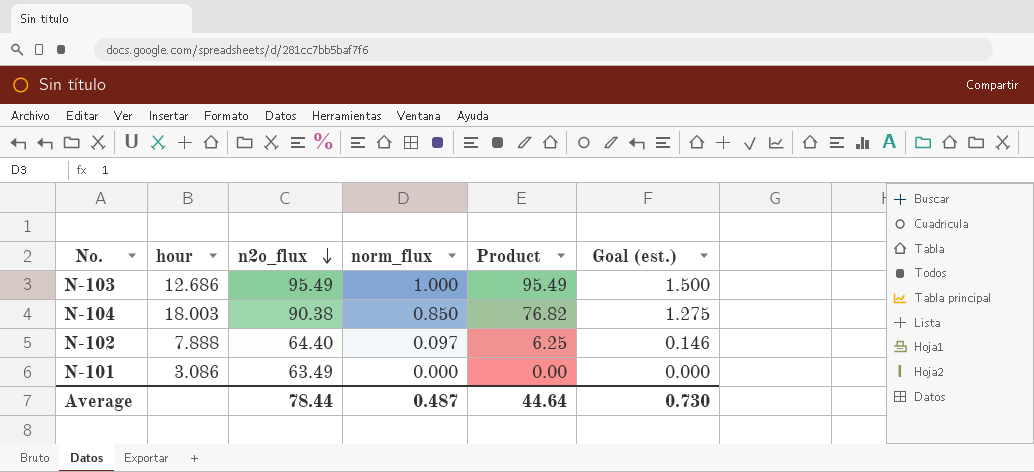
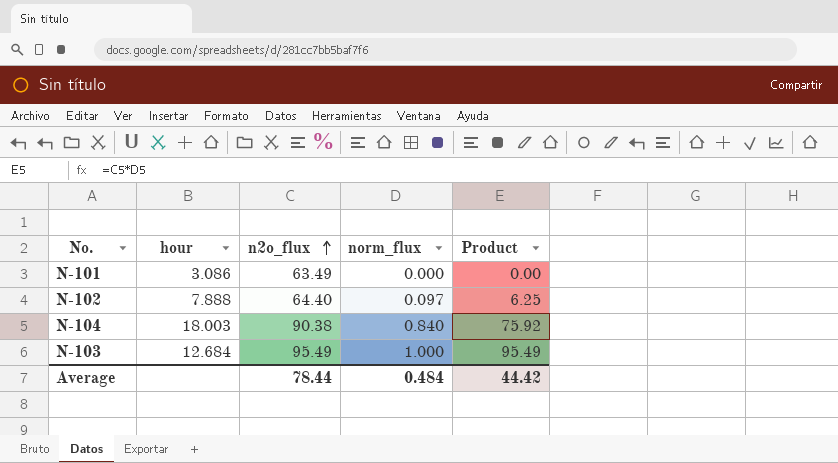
row order: n2o_flux descending -> n2o_flux ascending
column Goal (est.) | formula: [norm_flux] * 1.5 -> none
N-104 | norm_flux: 0.850 -> 0.840
N-104 | Product: 76.82 -> 75.92
N-103 | hour: 12.686 -> 12.684
Average | norm_flux: 0.487 -> 0.484
Average | Product: 44.64 -> 44.42

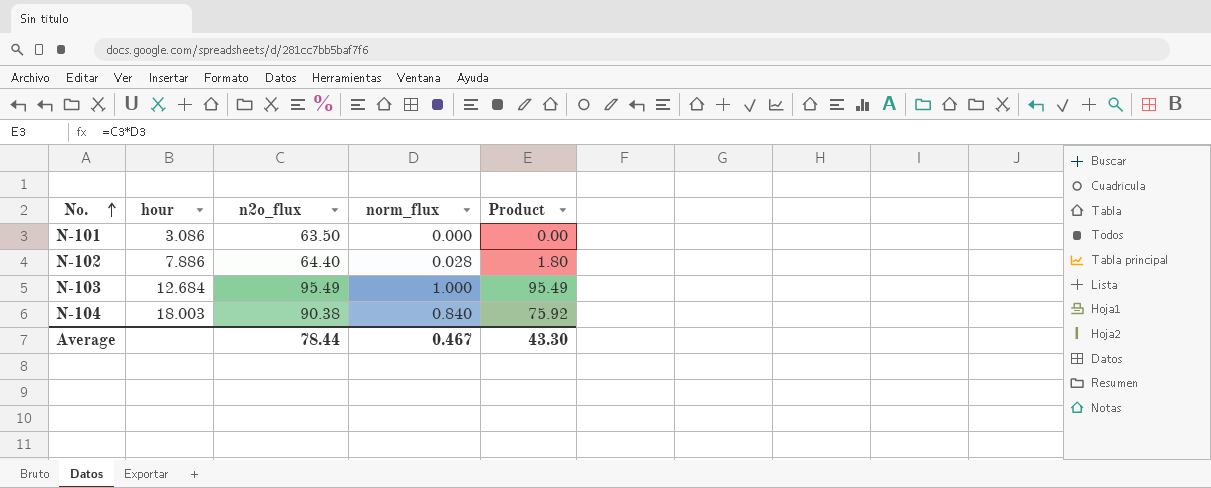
row order: n2o_flux ascending -> No. ascending
N-101 | n2o_flux: 63.49 -> 63.50
N-102 | hour: 7.888 -> 7.886
N-102 | norm_flux: 0.097 -> 0.028
N-102 | Product: 6.25 -> 1.80
Average | norm_flux: 0.484 -> 0.467
Average | Product: 44.42 -> 43.30

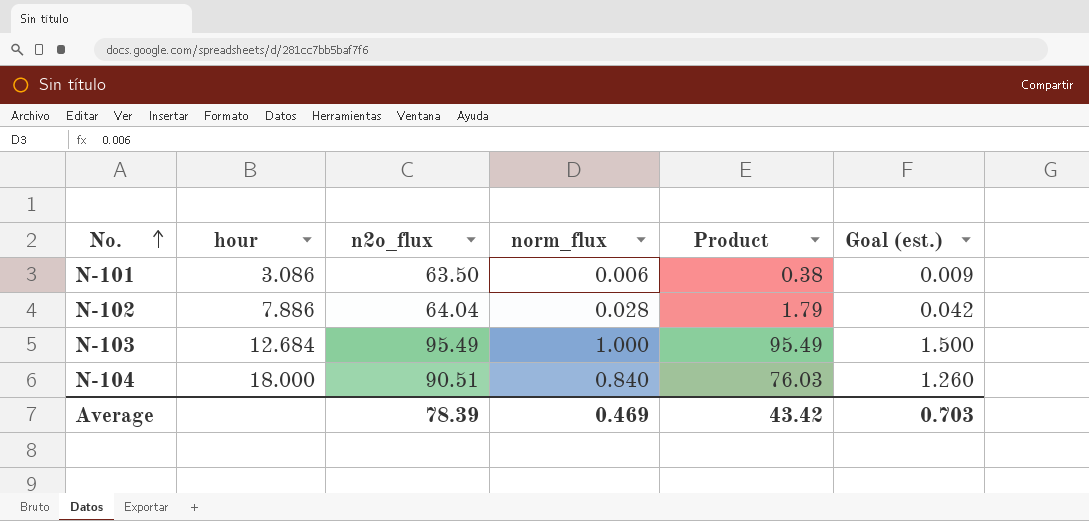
column Goal (est.) | formula: none -> [norm_flux] * 1.5
N-101 | norm_flux: 0.000 -> 0.006
N-101 | Product: 0.00 -> 0.38
N-102 | n2o_flux: 64.40 -> 64.04
N-102 | Product: 1.80 -> 1.79
N-104 | hour: 18.003 -> 18.000
N-104 | n2o_flux: 90.38 -> 90.51
N-104 | Product: 75.92 -> 76.03
Average | n2o_flux: 78.44 -> 78.39
Average | norm_flux: 0.467 -> 0.469
Average | Product: 43.30 -> 43.42

